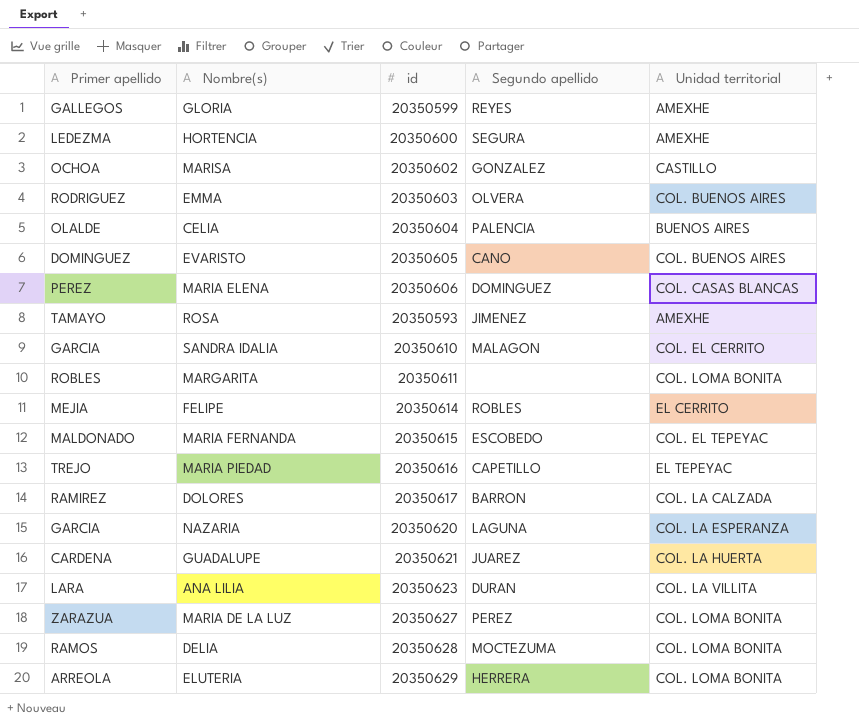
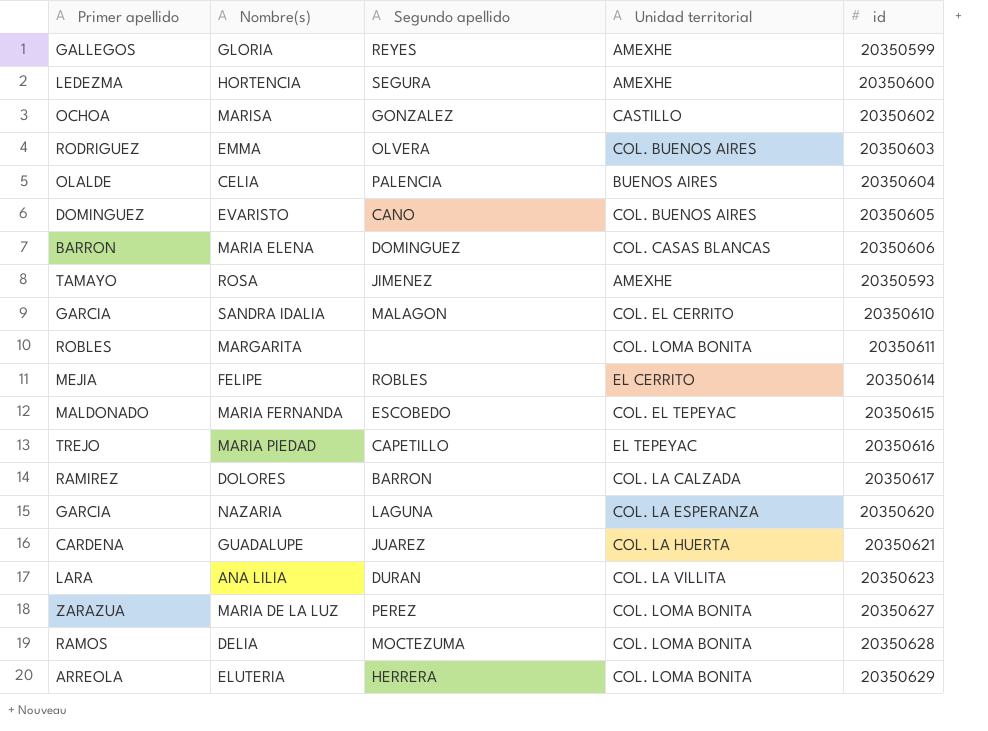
column id | position: 3 -> 5
MARIA ELENA | Primer apellido: PEREZ -> BARRON

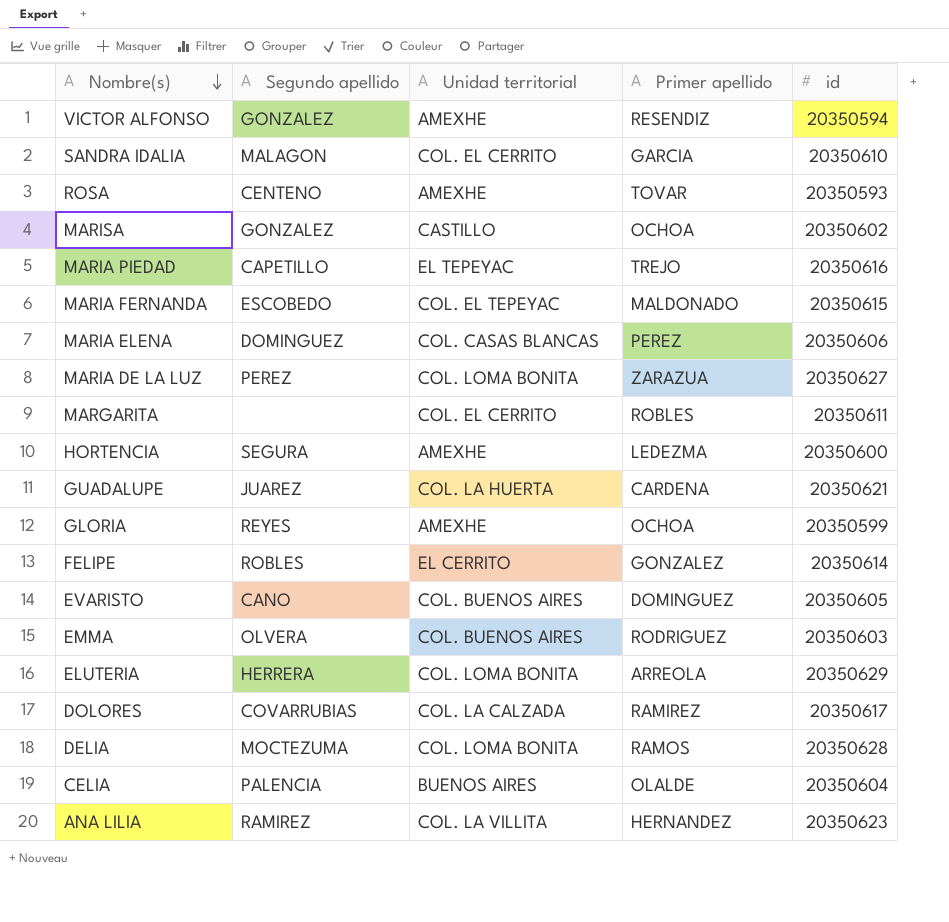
row order: none -> Nombre(s) descending
column Primer apellido | position: 1 -> 4
row NAZARIA: GARCIA | LAGUNA | COL. LA ESPERANZA | 20350620 -> none
row VICTOR ALFONSO: none -> GONZALEZ | AMEXHE | RESENDIZ | 20350594
ROSA | Segundo apellido: JIMENEZ -> CENTENO
ROSA | Primer apellido: TAMAYO -> TOVAR
MARIA ELENA | Primer apellido: BARRON -> PEREZ
MARGARITA | Unidad territorial: COL. LOMA BONITA -> COL. EL CERRITO
GLORIA | Primer apellido: GALLEGOS -> OCHOA
FELIPE | Primer apellido: MEJIA -> GONZALEZ
DOLORES | Segundo apellido: BARRON -> COVARRUBIAS
ANA LILIA | Segundo apellido: DURAN -> RAMIREZ
ANA LILIA | Primer apellido: LARA -> HERNANDEZ

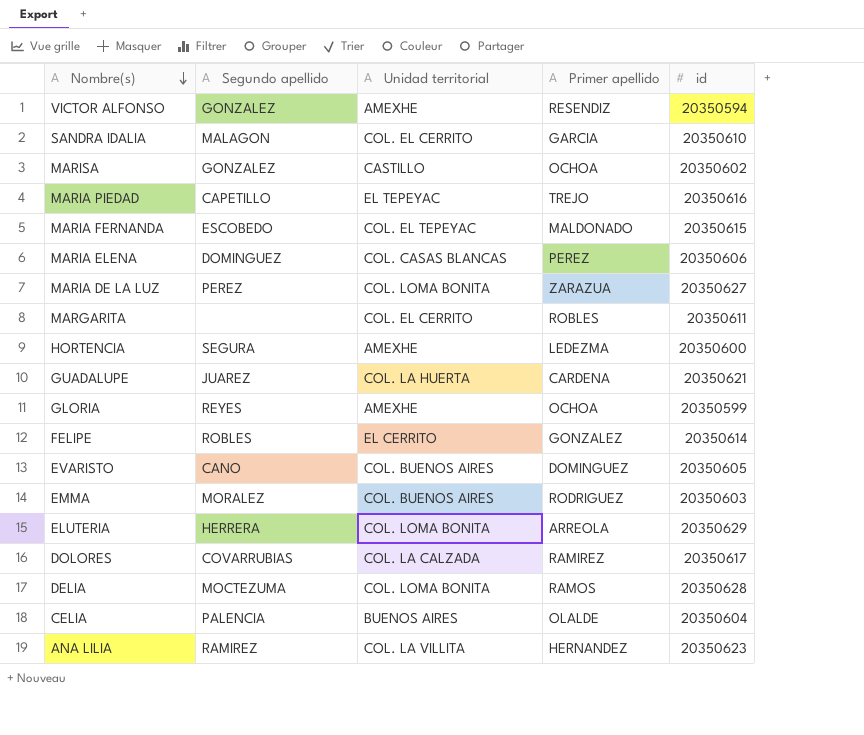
row ROSA: CENTENO | AMEXHE | TOVAR | 20350593 -> none
EMMA | Segundo apellido: OLVERA -> MORALEZ

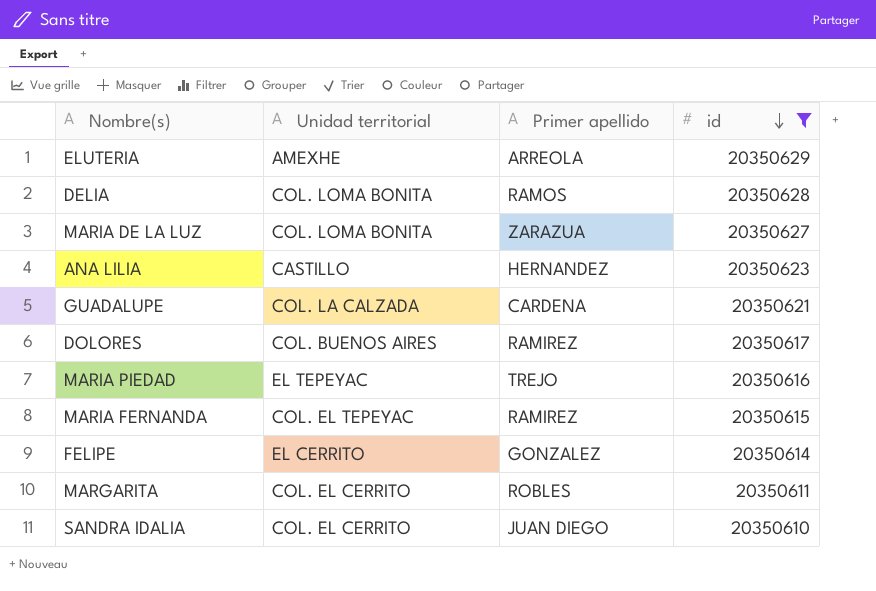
filter: none -> id >= 20350610
row order: Nombre(s) descending -> id descending
column Segundo apellido | position: 2 -> none
ELUTERIA | Unidad territorial: COL. LOMA BONITA -> AMEXHE
ANA LILIA | Unidad territorial: COL. LA VILLITA -> CASTILLO
GUADALUPE | Unidad territorial: COL. LA HUERTA -> COL. LA CALZADA
DOLORES | Unidad territorial: COL. LA CALZADA -> COL. BUENOS AIRES
MARIA FERNANDA | Primer apellido: MALDONADO -> RAMIREZ
SANDRA IDALIA | Primer apellido: GARCIA -> JUAN DIEGO

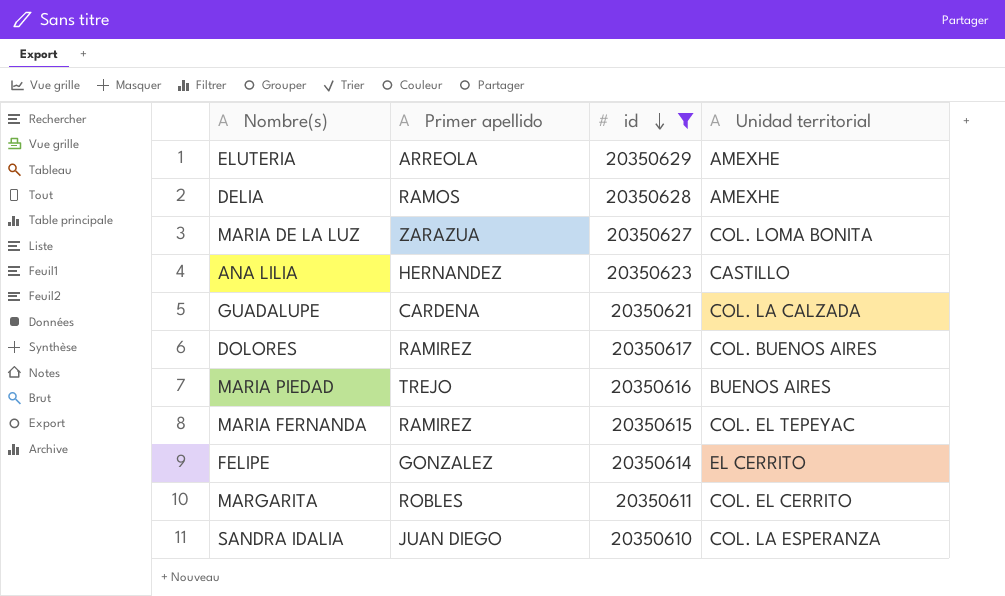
column Unidad territorial | position: 2 -> 4
DELIA | Unidad territorial: COL. LOMA BONITA -> AMEXHE
MARIA PIEDAD | Unidad territorial: EL TEPEYAC -> BUENOS AIRES
SANDRA IDALIA | Unidad territorial: COL. EL CERRITO -> COL. LA ESPERANZA

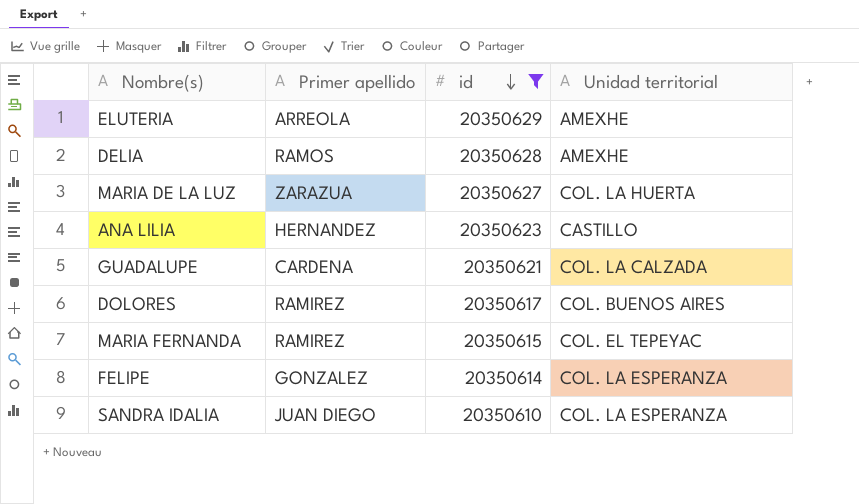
row MARIA PIEDAD: TREJO | 20350616 | BUENOS AIRES -> none
row MARGARITA: ROBLES | 20350611 | COL. EL CERRITO -> none
MARIA DE LA LUZ | Unidad territorial: COL. LOMA BONITA -> COL. LA HUERTA
FELIPE | Unidad territorial: EL CERRITO -> COL. LA ESPERANZA

